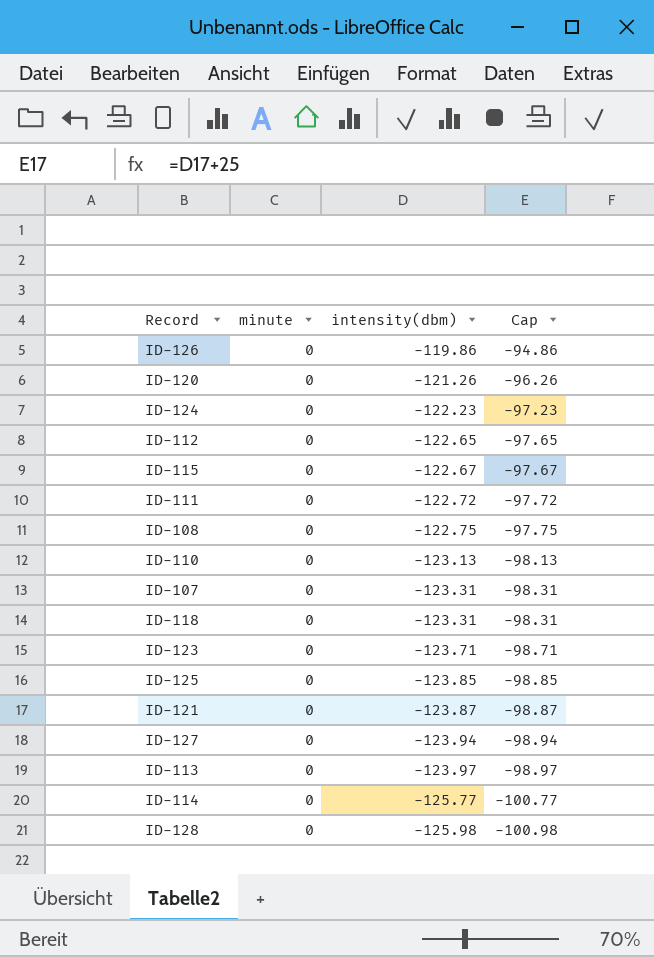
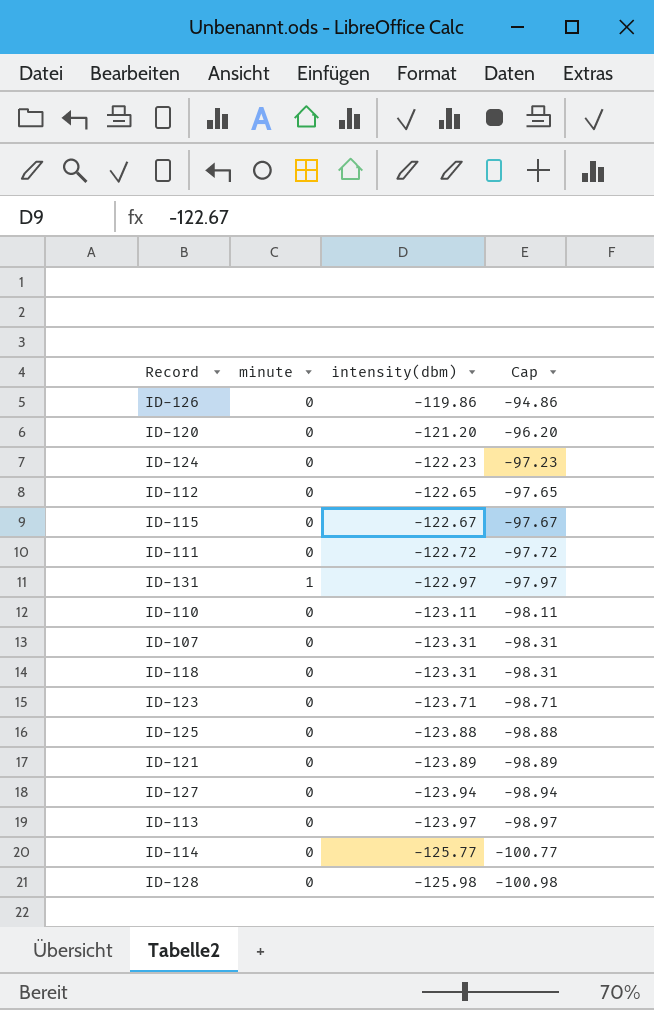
row ID-108: 0 | -122.75 | -97.75 -> none
ID-120 | intensity(dbm): -121.26 -> -121.20
ID-120 | Cap: -96.26 -> -96.20
row ID-131: none -> 1 | -122.97 | -97.97
ID-110 | intensity(dbm): -123.13 -> -123.11
ID-110 | Cap: -98.13 -> -98.11
ID-125 | intensity(dbm): -123.85 -> -123.88
ID-125 | Cap: -98.85 -> -98.88
ID-121 | intensity(dbm): -123.87 -> -123.89
ID-121 | Cap: -98.87 -> -98.89

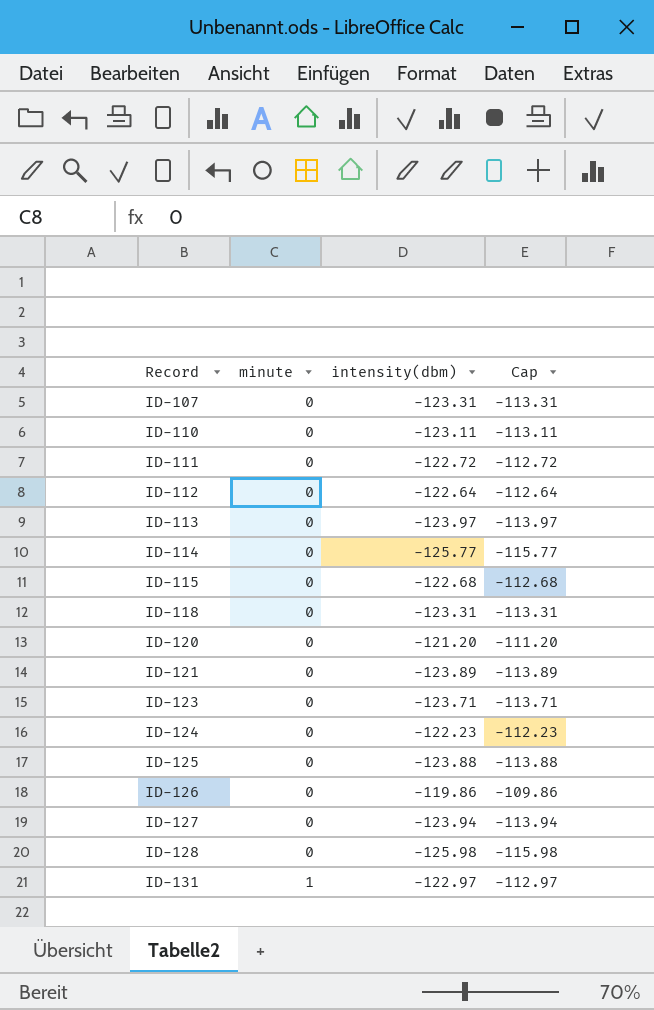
row order: intensity(dbm) descending -> Record ascending
column Cap | formula: [intensity(dbm)] + 25 -> [intensity(dbm)] + 10
ID-112 | intensity(dbm): -122.65 -> -122.64
ID-115 | intensity(dbm): -122.67 -> -122.68

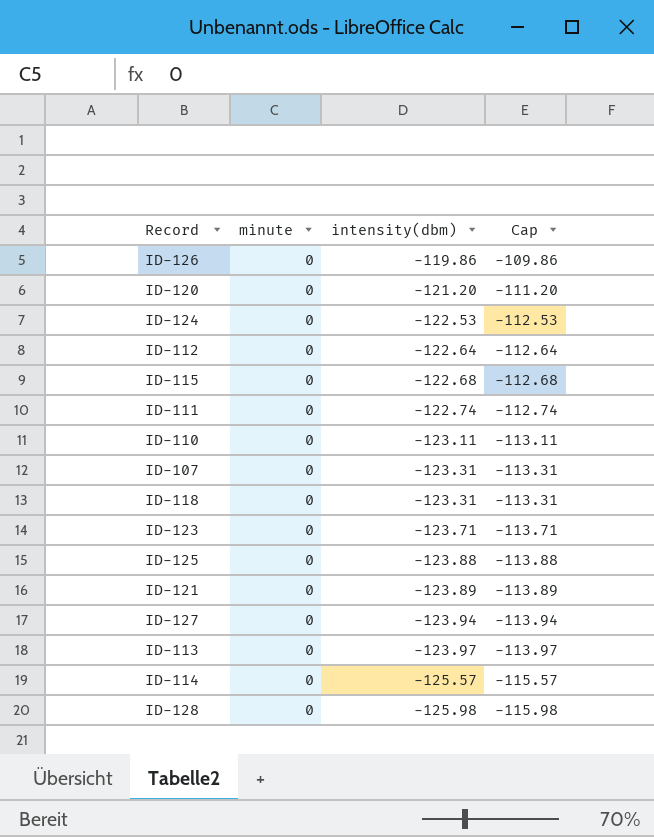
row order: Record ascending -> intensity(dbm) descending
row ID-131: 1 | -122.97 | -112.97 -> none
ID-124 | intensity(dbm): -122.23 -> -122.53
ID-124 | Cap: -112.23 -> -112.53
ID-111 | intensity(dbm): -122.72 -> -122.74
ID-111 | Cap: -112.72 -> -112.74
ID-114 | intensity(dbm): -125.77 -> -125.57
ID-114 | Cap: -115.77 -> -115.57

